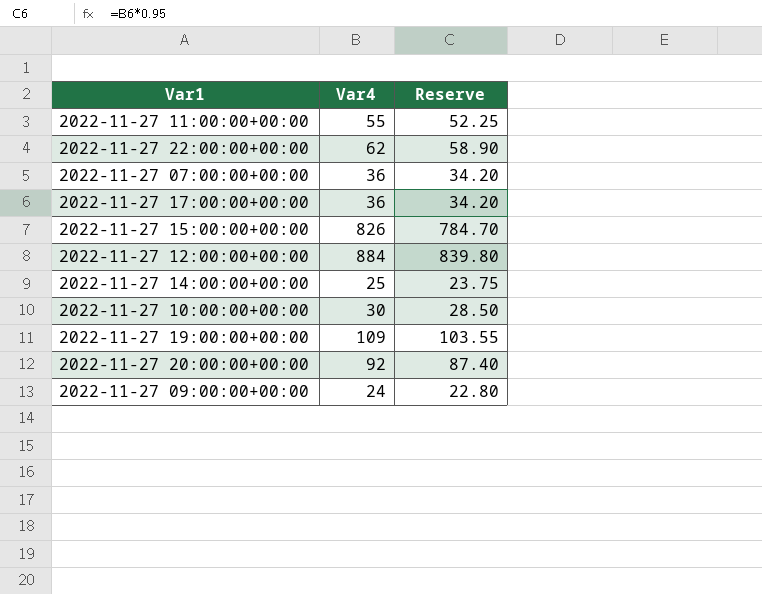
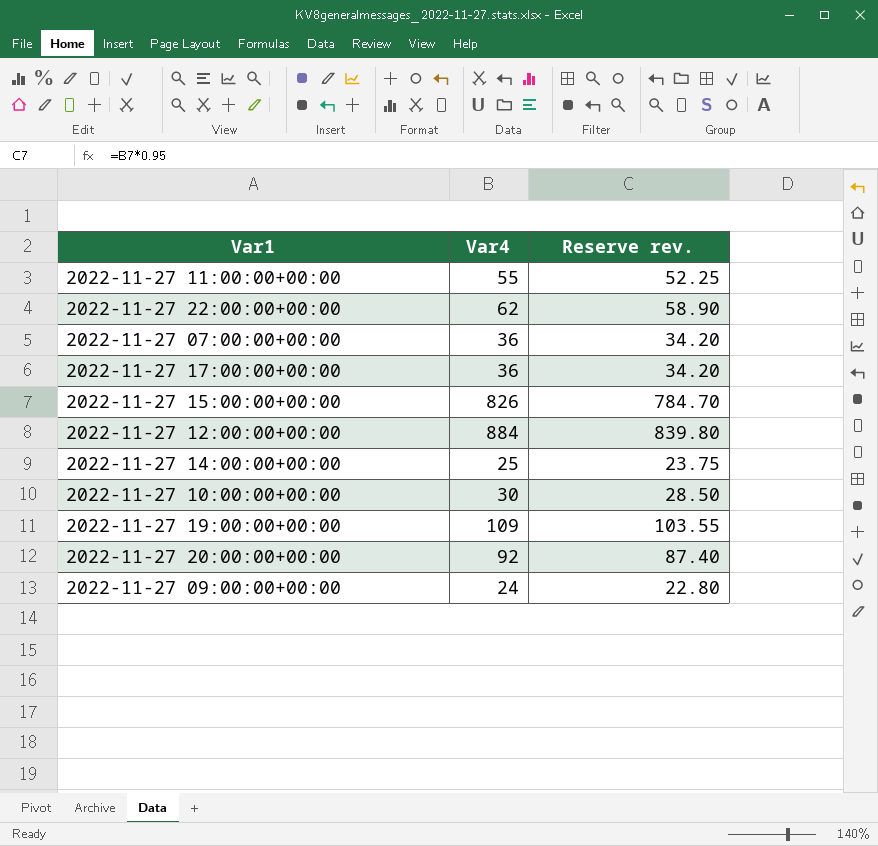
column name: Reserve -> Reserve rev.

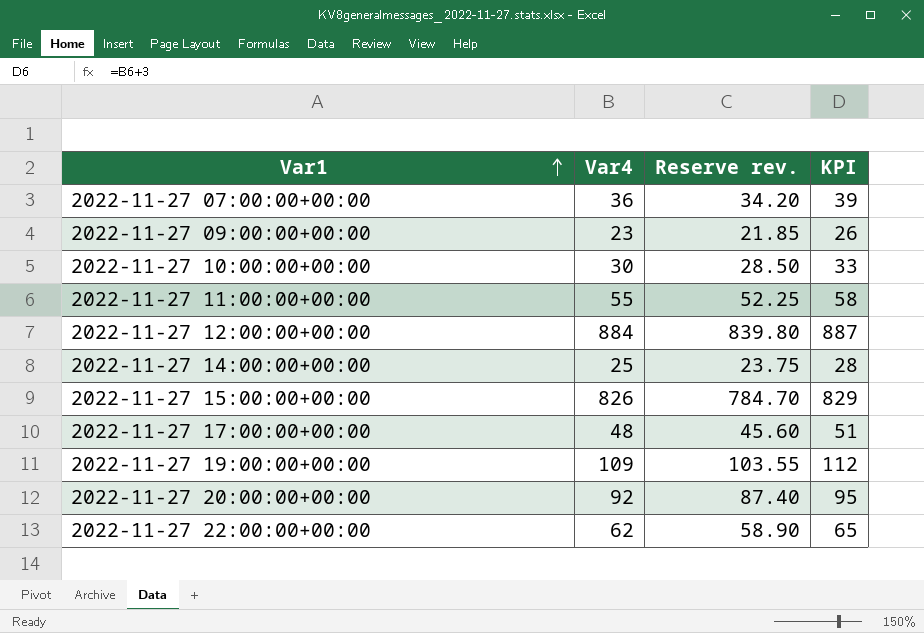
row order: none -> Var1 ascending
column KPI | formula: none -> [Var4] + 3
2022-11-27 09:00:00+00:00 | Var4: 24 -> 23
2022-11-27 09:00:00+00:00 | Reserve rev.: 22.80 -> 21.85
2022-11-27 17:00:00+00:00 | Var4: 36 -> 48
2022-11-27 17:00:00+00:00 | Reserve rev.: 34.20 -> 45.60

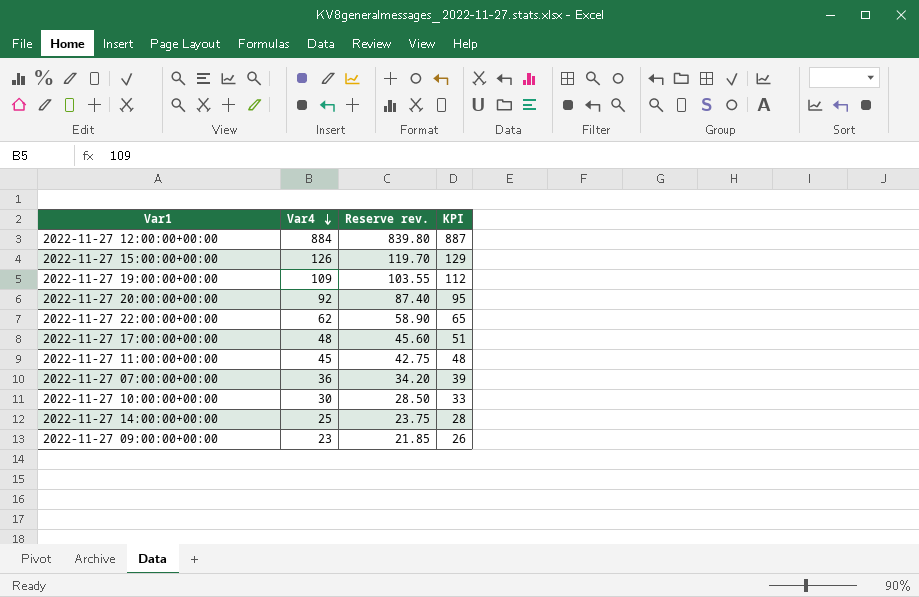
row order: Var1 ascending -> Var4 descending
2022-11-27 15:00:00+00:00 | Var4: 826 -> 126
2022-11-27 15:00:00+00:00 | Reserve rev.: 784.70 -> 119.70
2022-11-27 15:00:00+00:00 | KPI: 829 -> 129
2022-11-27 11:00:00+00:00 | Var4: 55 -> 45
2022-11-27 11:00:00+00:00 | Reserve rev.: 52.25 -> 42.75
2022-11-27 11:00:00+00:00 | KPI: 58 -> 48

